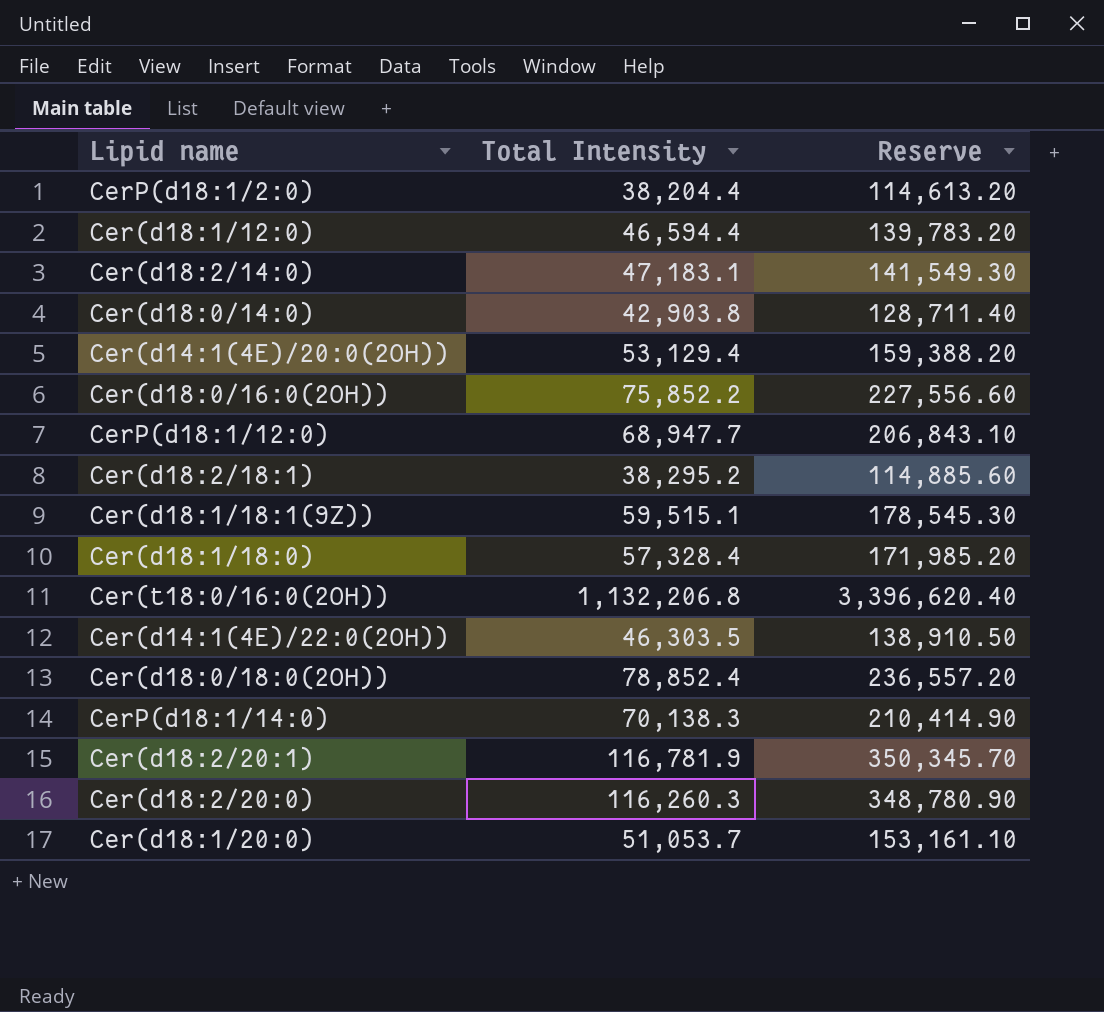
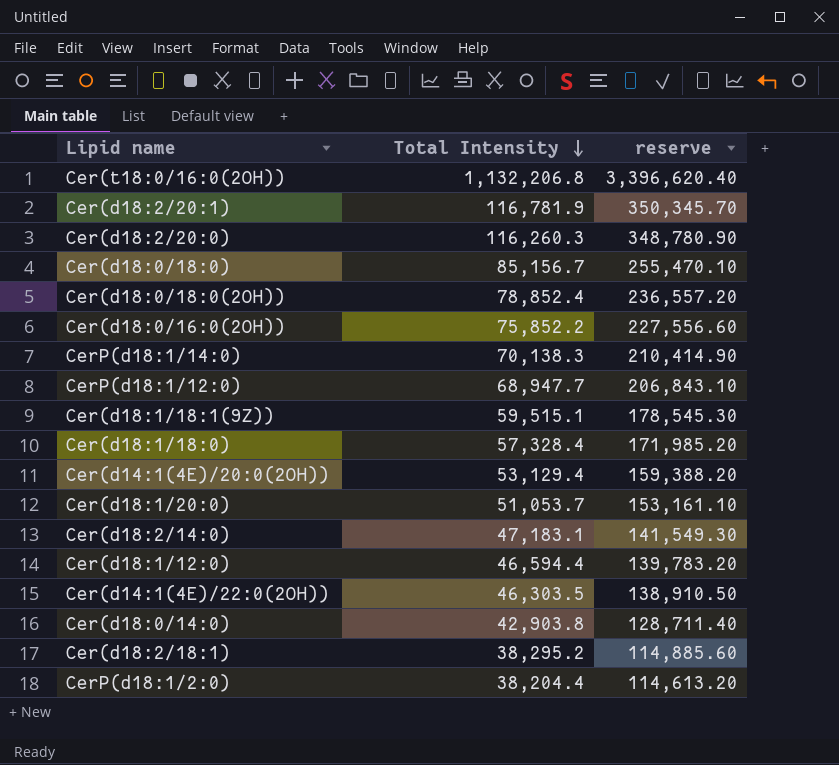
row order: none -> Total Intensity descending
column name: Reserve -> reserve
row Cer(d18:0/18:0): none -> 85,156.7 | 255,470.10

